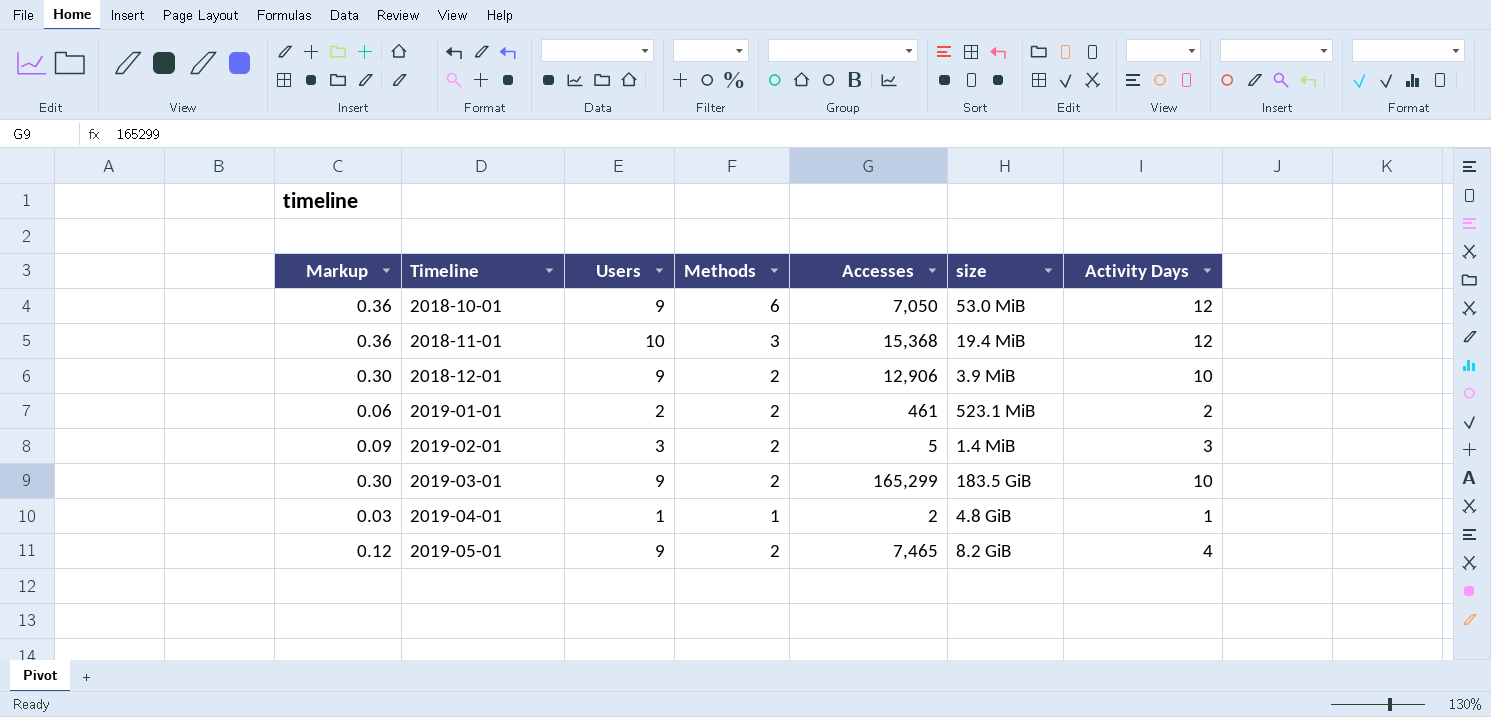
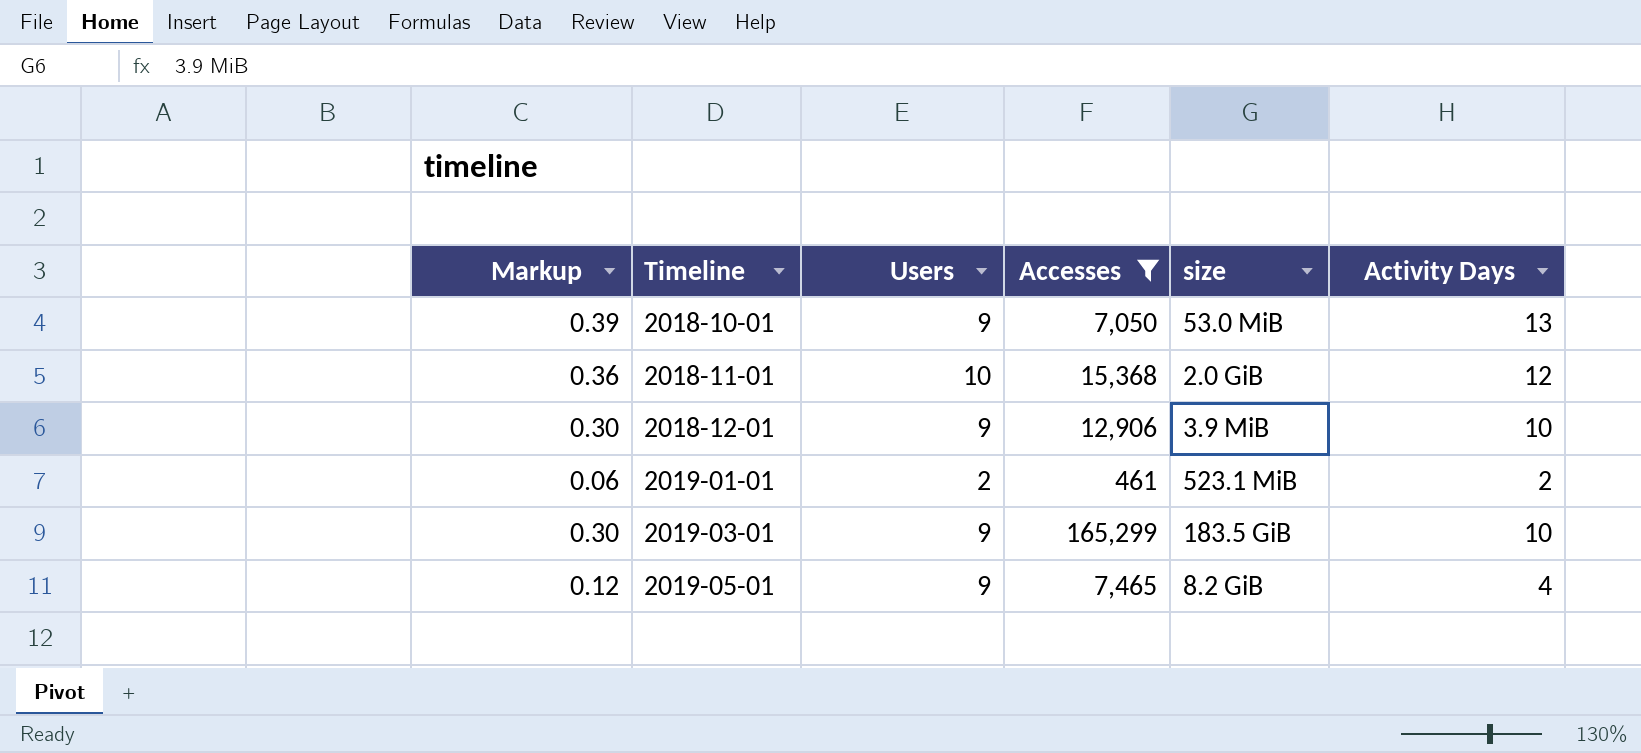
filter: none -> Accesses >= 461
column Methods | position: 4 -> none
2018-10-01 | Markup: 0.36 -> 0.39
2018-10-01 | Activity Days: 12 -> 13
2018-11-01 | size: 19.4 MiB -> 2.0 GiB

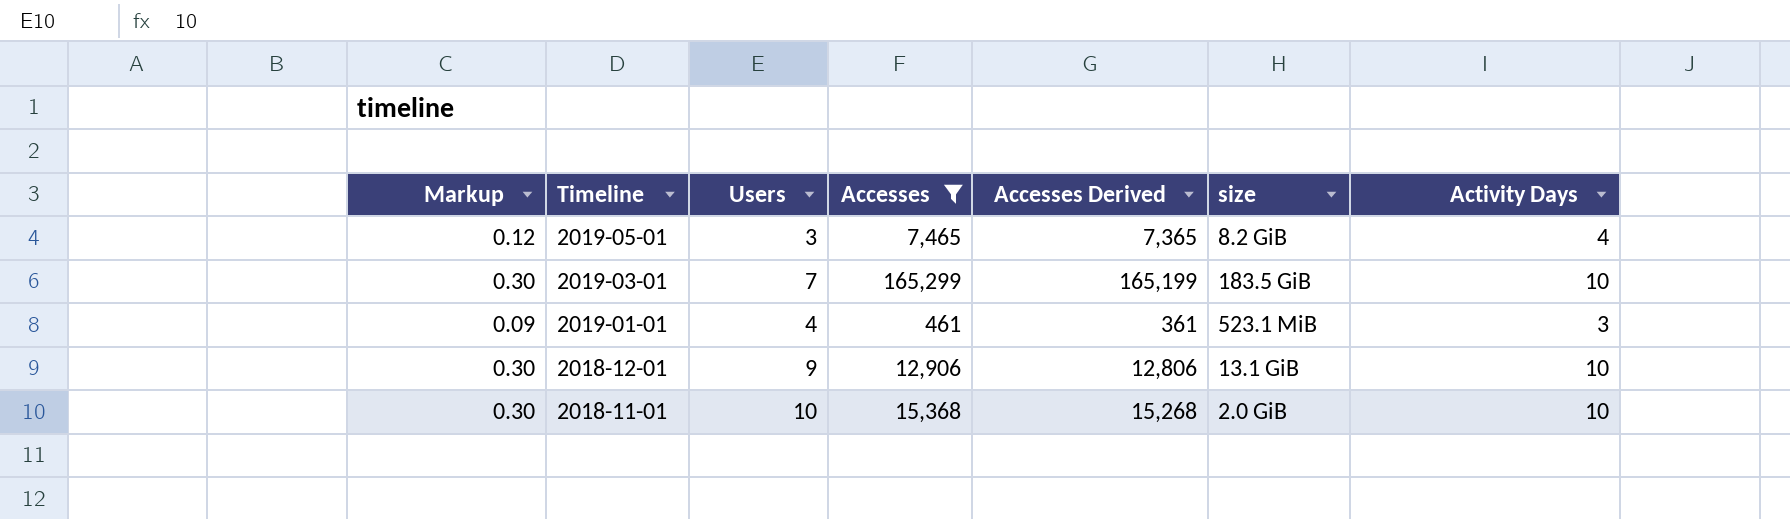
row order: Timeline ascending -> Timeline descending
column Accesses Derived | formula: none -> [Accesses] - 100
row 2018-10-01: 0.39 | 9 | 7,050 | 53.0 MiB | 13 -> none
2019-05-01 | Users: 9 -> 3
2019-03-01 | Users: 9 -> 7
2019-01-01 | Markup: 0.06 -> 0.09
2019-01-01 | Users: 2 -> 4
2019-01-01 | Activity Days: 2 -> 3
2018-12-01 | size: 3.9 MiB -> 13.1 GiB
2018-11-01 | Markup: 0.36 -> 0.30
2018-11-01 | Activity Days: 12 -> 10

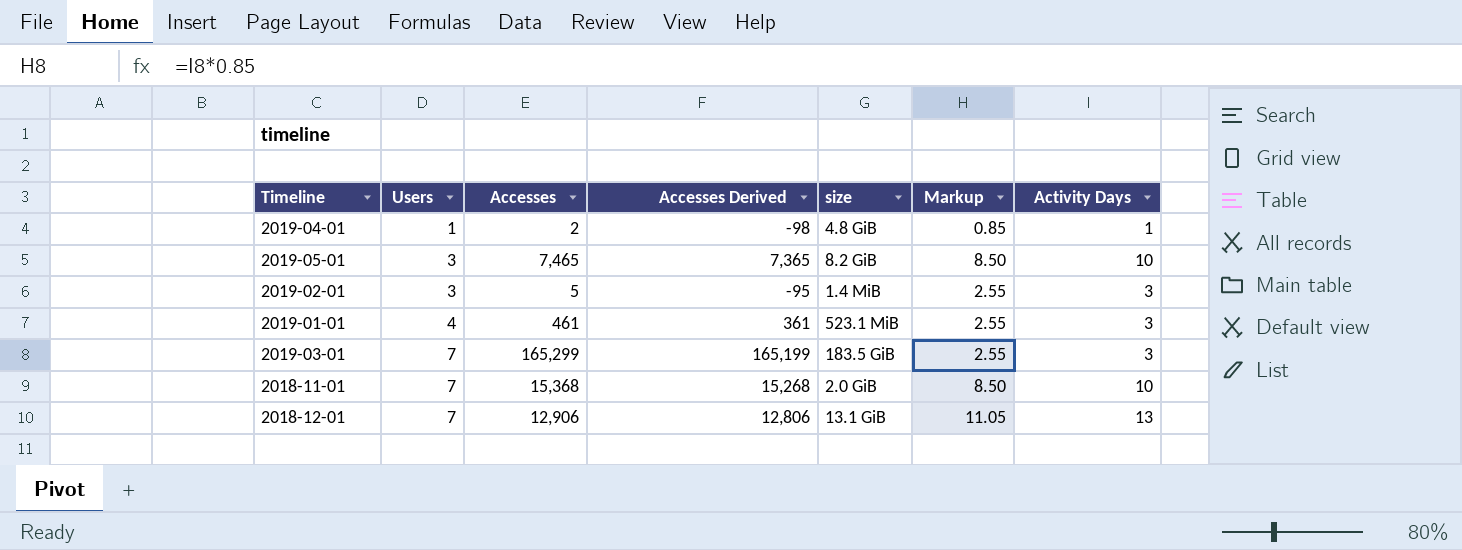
filter: Accesses >= 461 -> none
row order: Timeline descending -> Users ascending
column Markup | formula: [Activity Days] * 0.03 -> [Activity Days] * 0.85
column Markup | position: 1 -> 6
2019-05-01 | Activity Days: 4 -> 10
2019-03-01 | Activity Days: 10 -> 3
2018-11-01 | Users: 10 -> 7
2018-12-01 | Users: 9 -> 7
2018-12-01 | Activity Days: 10 -> 13

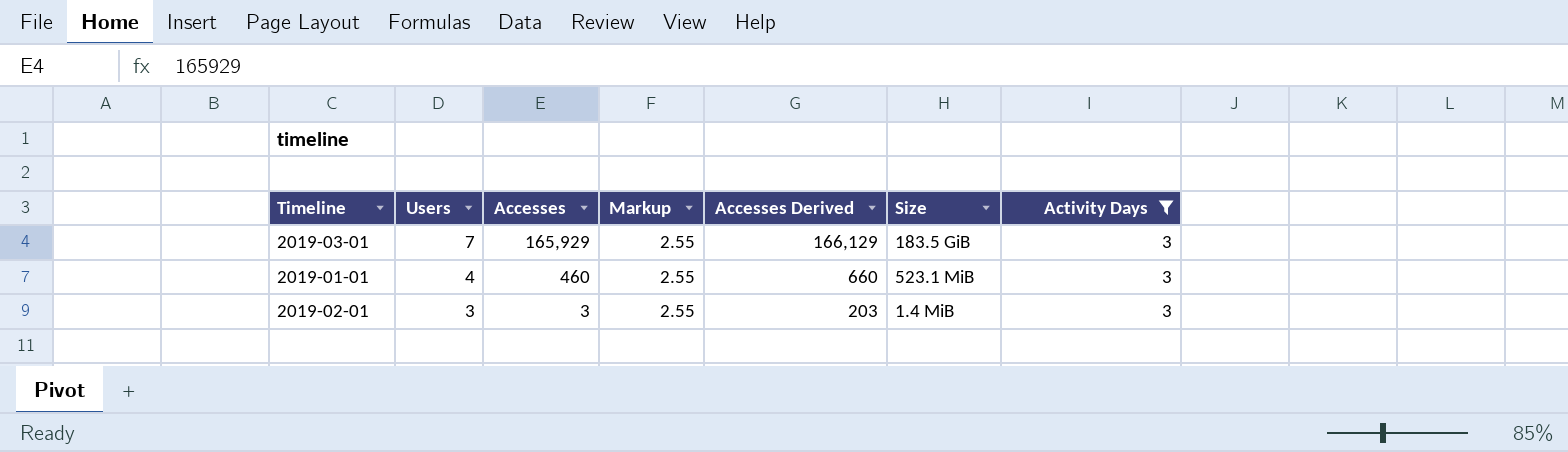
filter: none -> Activity Days = 3
row order: Users ascending -> Users descending
column Markup | position: 6 -> 4
column Accesses Derived | formula: [Accesses] - 100 -> [Accesses] + 200
column name: size -> Size
2019-03-01 | Accesses: 165,299 -> 165,929
2019-01-01 | Accesses: 461 -> 460
2019-02-01 | Accesses: 5 -> 3

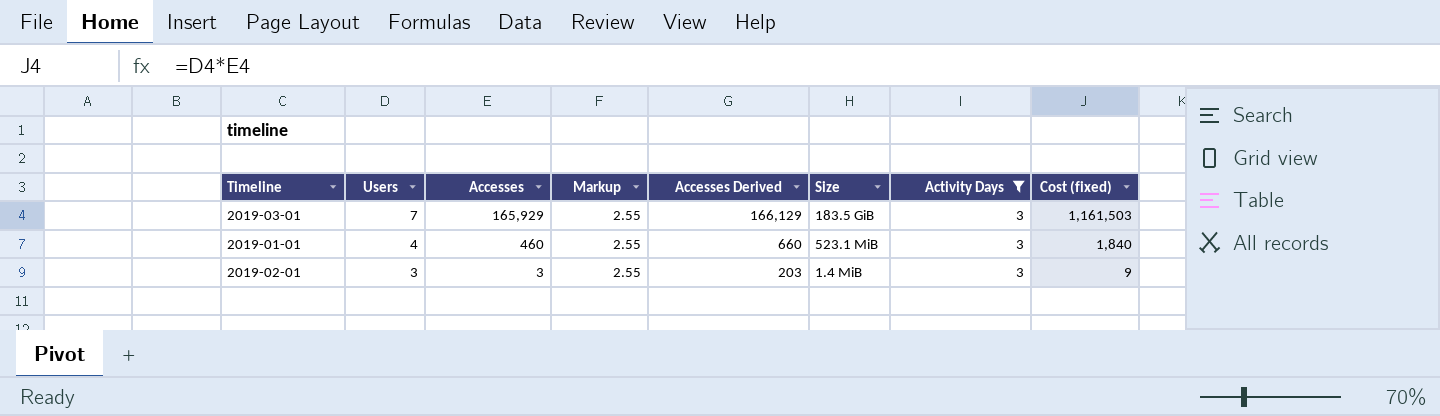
column Cost (fixed) | formula: none -> [Users] * [Accesses]

